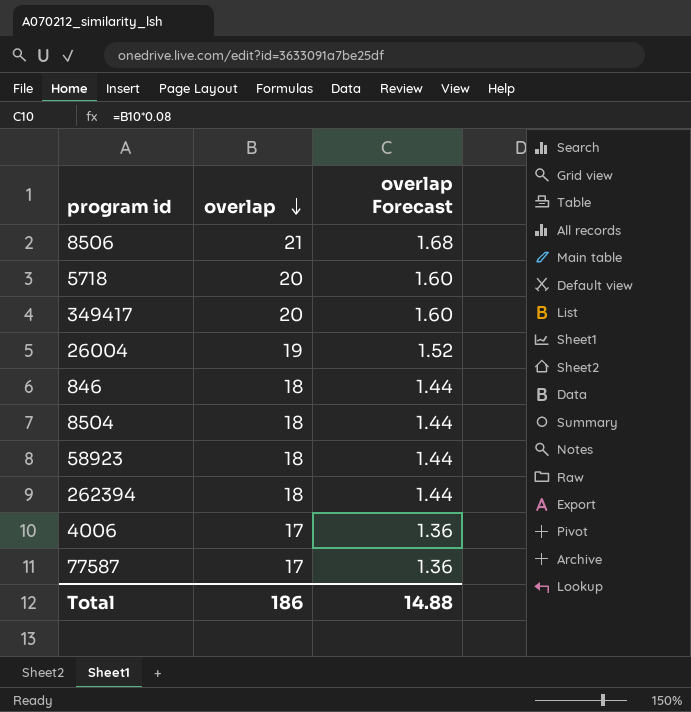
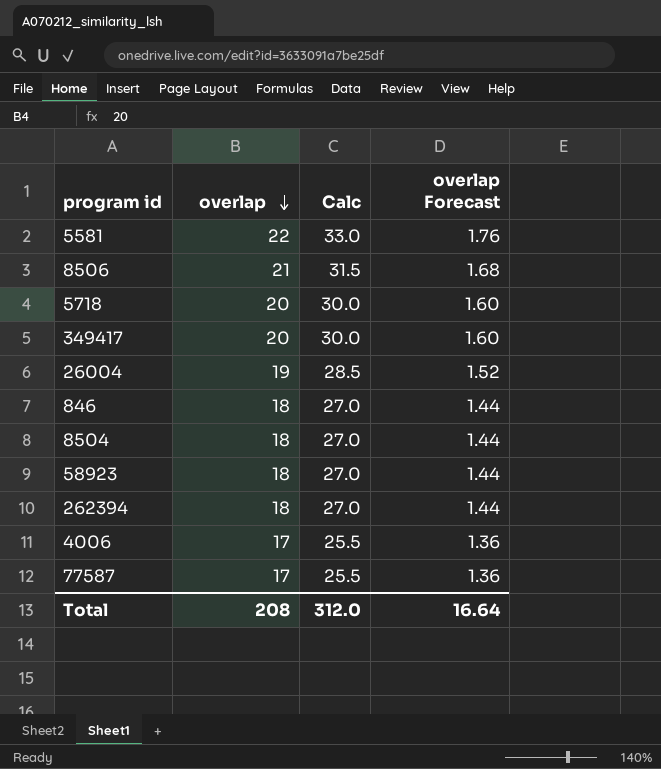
column Calc | formula: none -> [overlap] * 1.5
row 5581: none -> 22 | 33.0 | 1.76
Total | overlap: 186 -> 208
Total | overlap Forecast: 14.88 -> 16.64

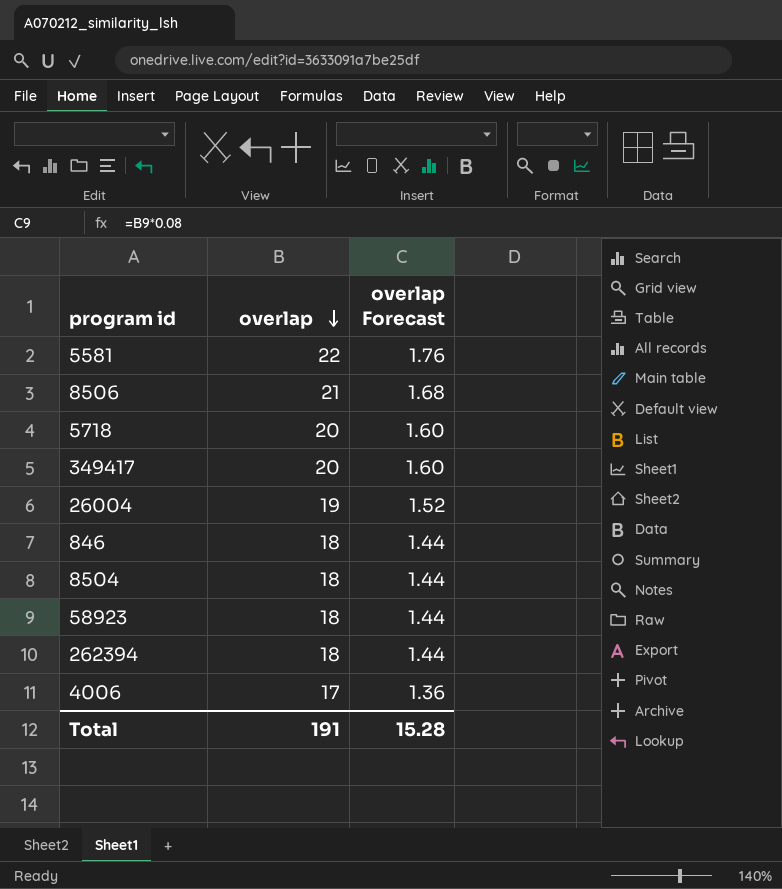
column Calc | formula: [overlap] * 1.5 -> none
row 77587: 17 | 25.5 | 1.36 -> none
Total | overlap: 208 -> 191
Total | overlap Forecast: 16.64 -> 15.28

